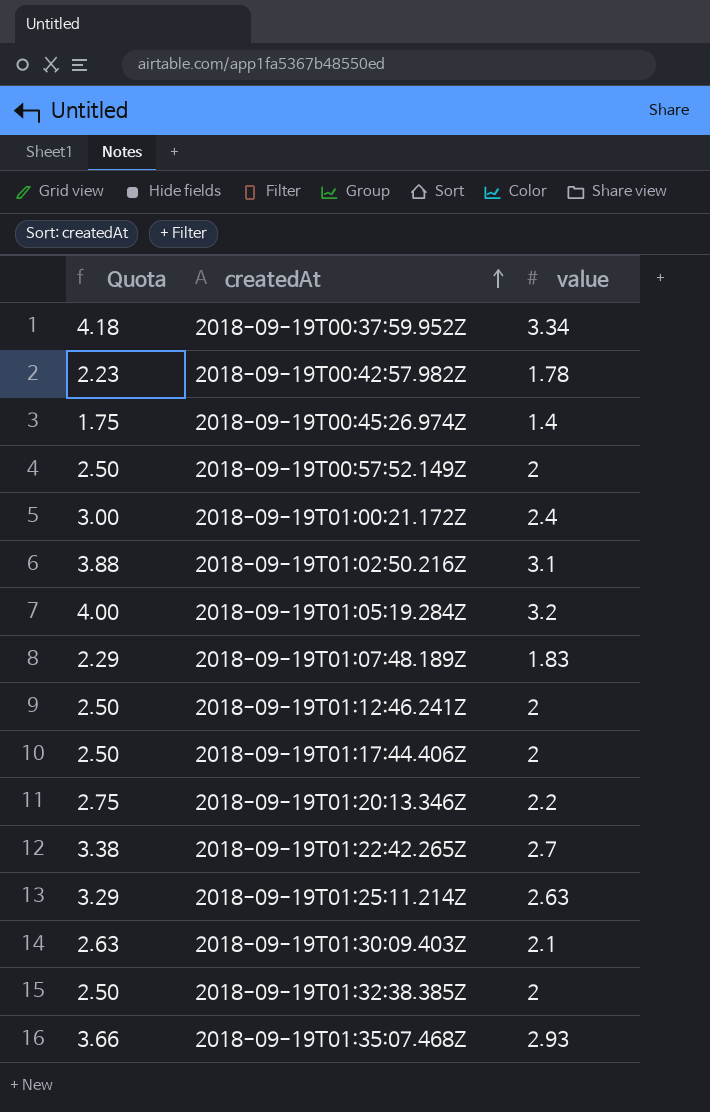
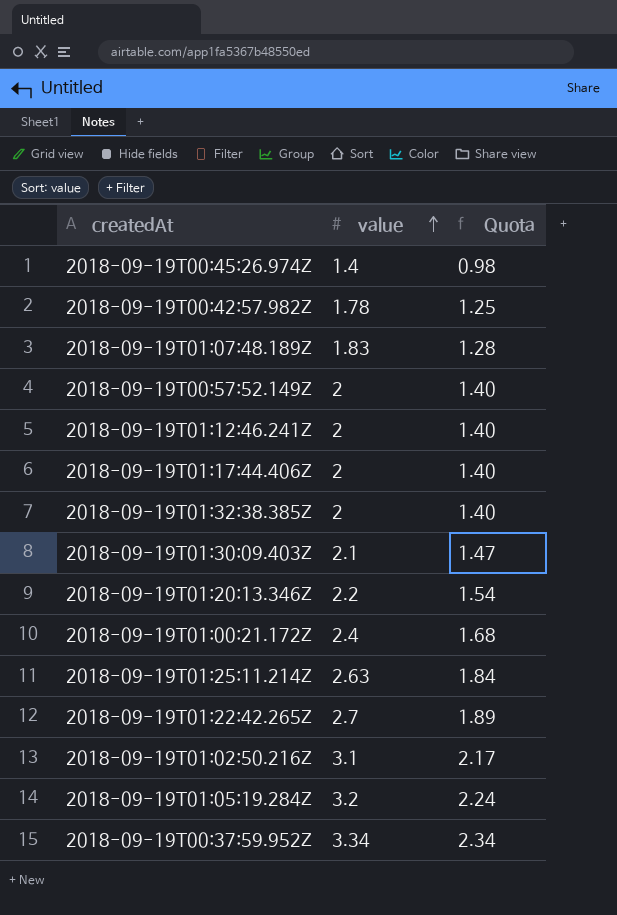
row order: createdAt ascending -> value ascending
column Quota | formula: [value] * 1.25 -> [value] * 0.7
column Quota | position: 1 -> 3
row 2018-09-19T01:35:07.468Z: 3.66 | 2.93 -> none

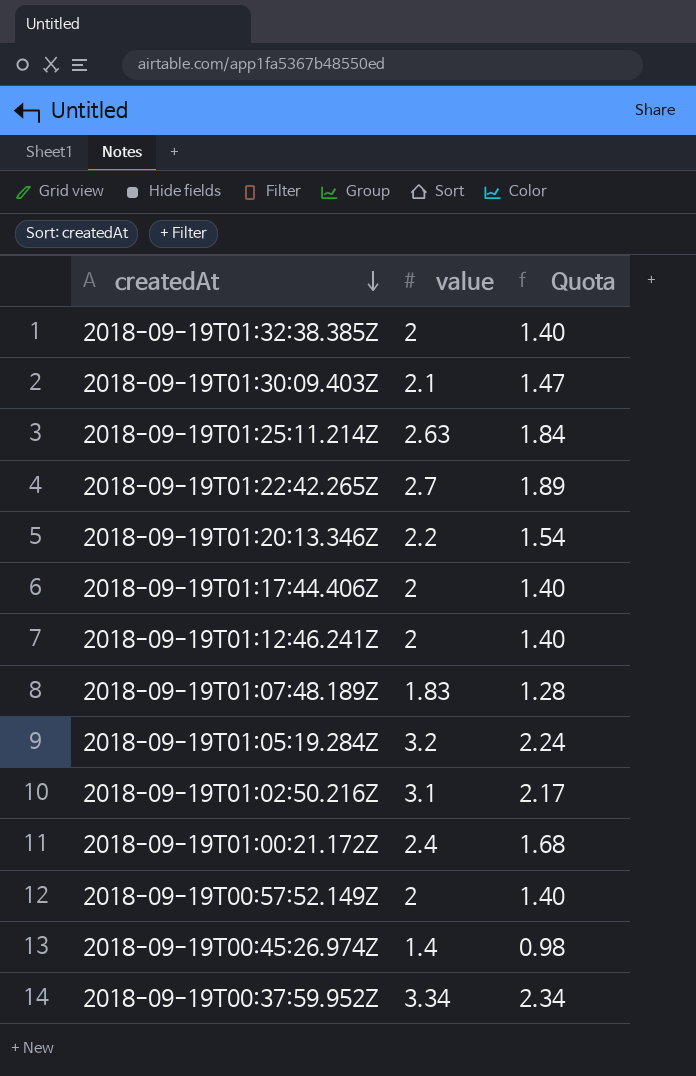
row order: value ascending -> createdAt descending
row 2018-09-19T00:42:57.982Z: 1.78 | 1.25 -> none

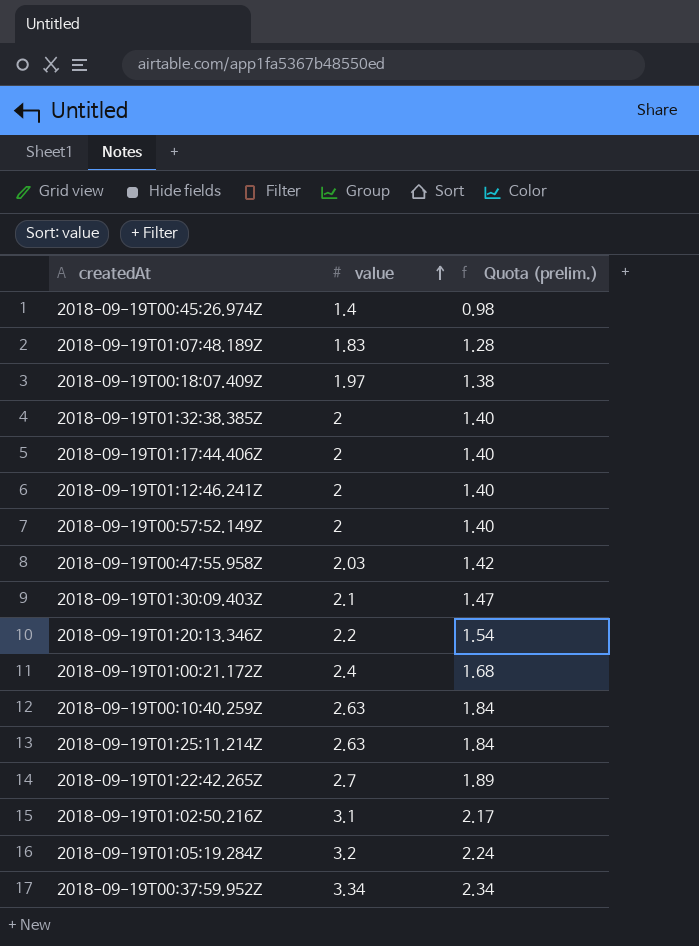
row order: createdAt descending -> value ascending
column name: Quota -> Quota (prelim.)
row 2018-09-19T00:18:07.409Z: none -> 1.97 | 1.38
row 2018-09-19T00:47:55.958Z: none -> 2.03 | 1.42
row 2018-09-19T00:10:40.259Z: none -> 2.63 | 1.84

